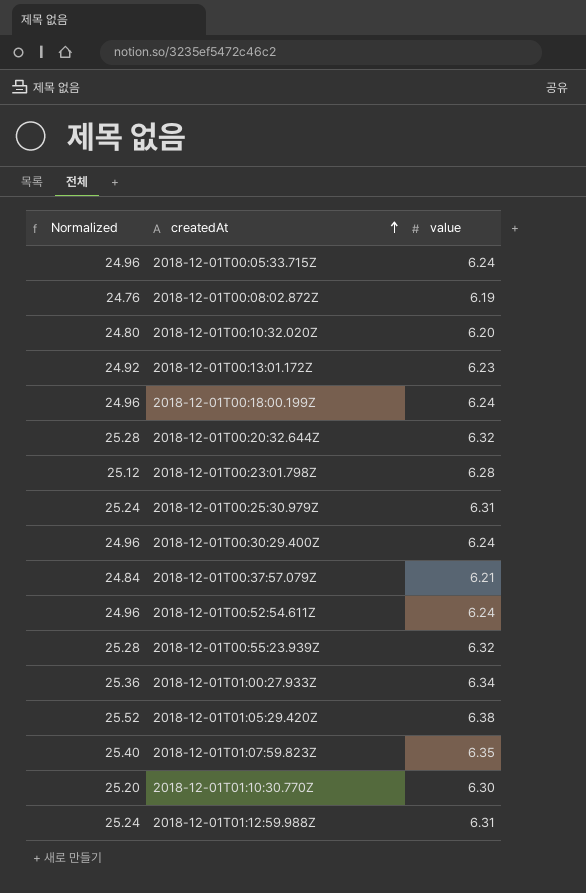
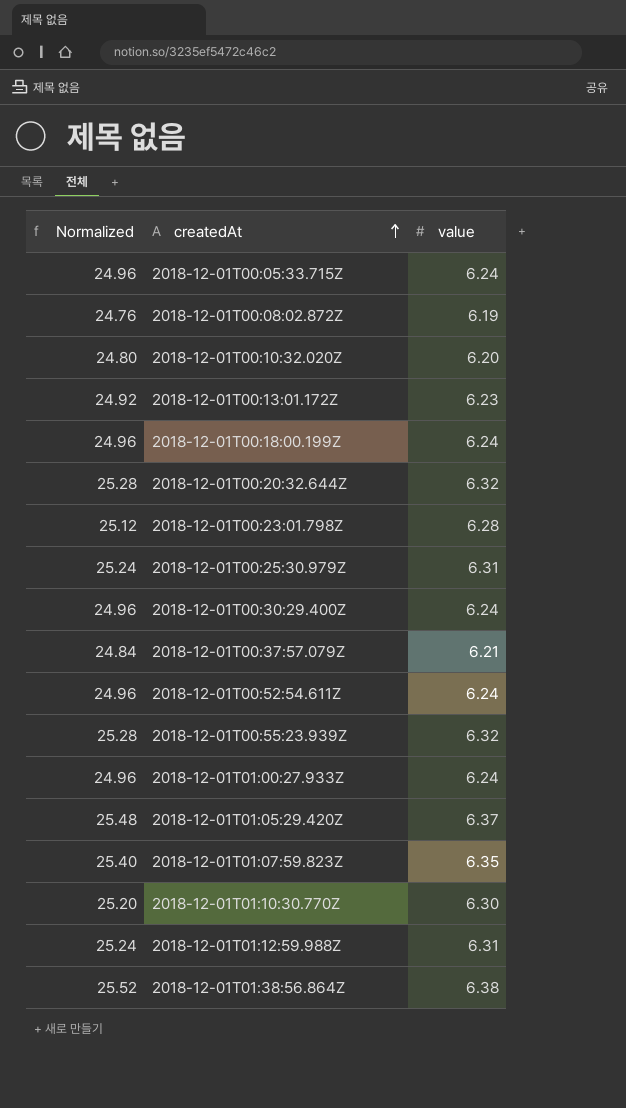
2018-12-01T01:00:27.933Z | Normalized: 25.36 -> 24.96
2018-12-01T01:00:27.933Z | value: 6.34 -> 6.24
2018-12-01T01:05:29.420Z | Normalized: 25.52 -> 25.48
2018-12-01T01:05:29.420Z | value: 6.38 -> 6.37
row 2018-12-01T01:38:56.864Z: none -> 25.52 | 6.38

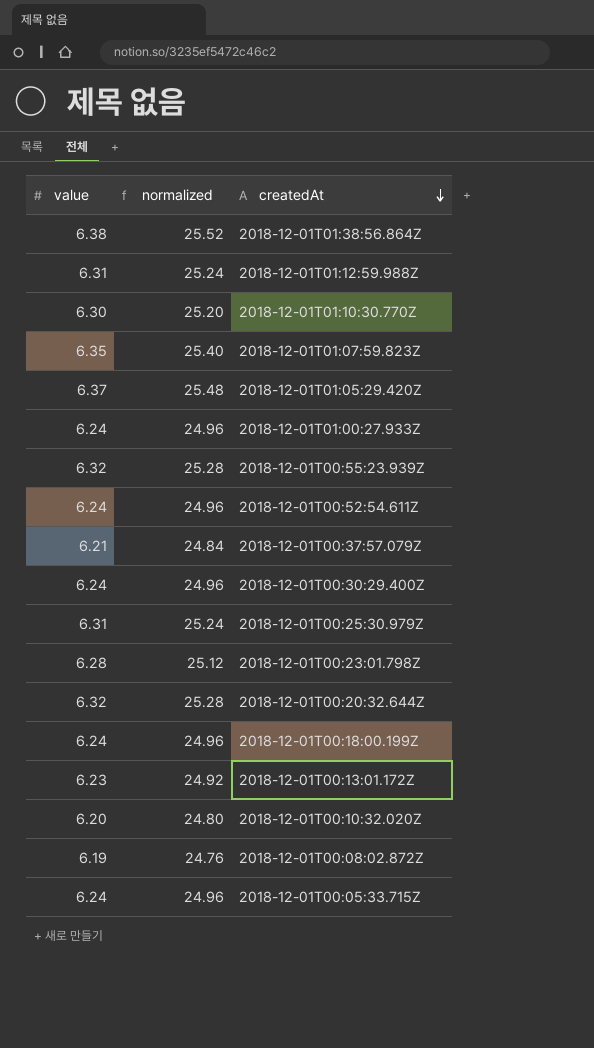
row order: createdAt ascending -> createdAt descending
column value | position: 3 -> 1
column name: Normalized -> normalized

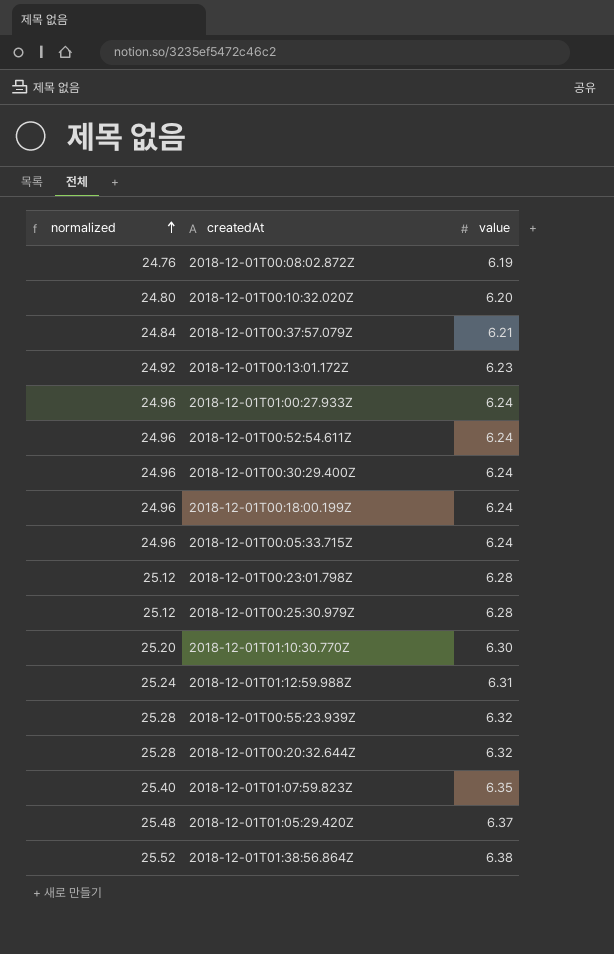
row order: createdAt descending -> normalized ascending
column value | position: 1 -> 3
2018-12-01T00:25:30.979Z | normalized: 25.24 -> 25.12
2018-12-01T00:25:30.979Z | value: 6.31 -> 6.28

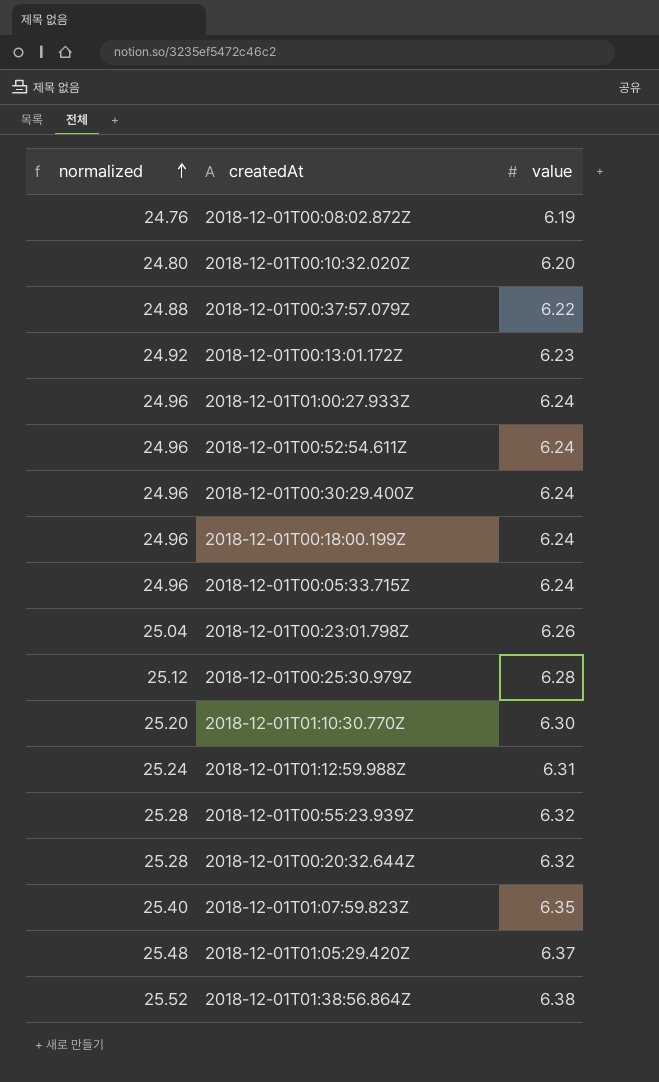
2018-12-01T00:37:57.079Z | normalized: 24.84 -> 24.88
2018-12-01T00:37:57.079Z | value: 6.21 -> 6.22
2018-12-01T00:23:01.798Z | normalized: 25.12 -> 25.04
2018-12-01T00:23:01.798Z | value: 6.28 -> 6.26

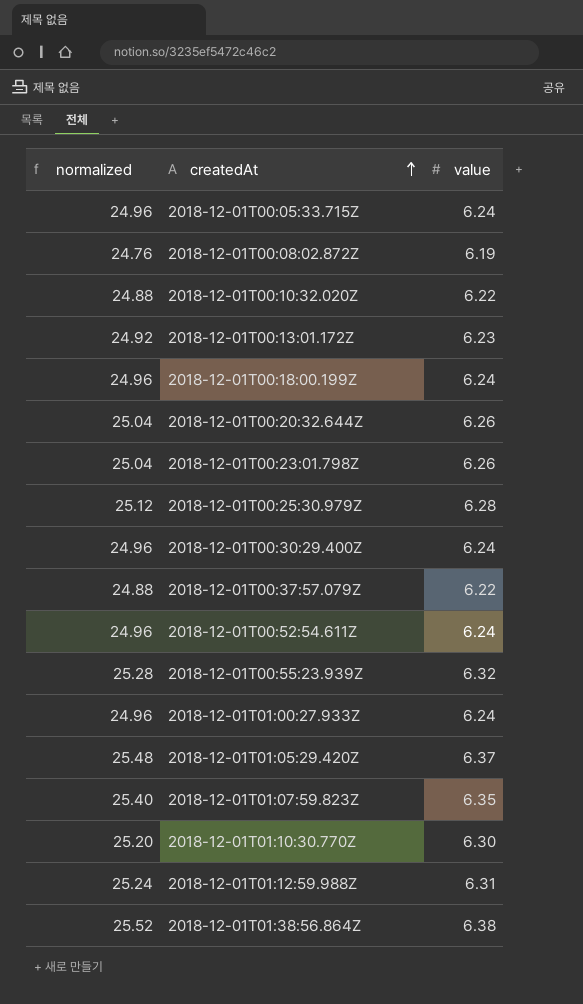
row order: normalized ascending -> createdAt ascending
2018-12-01T00:10:32.020Z | normalized: 24.80 -> 24.88
2018-12-01T00:10:32.020Z | value: 6.20 -> 6.22
2018-12-01T00:20:32.644Z | normalized: 25.28 -> 25.04
2018-12-01T00:20:32.644Z | value: 6.32 -> 6.26

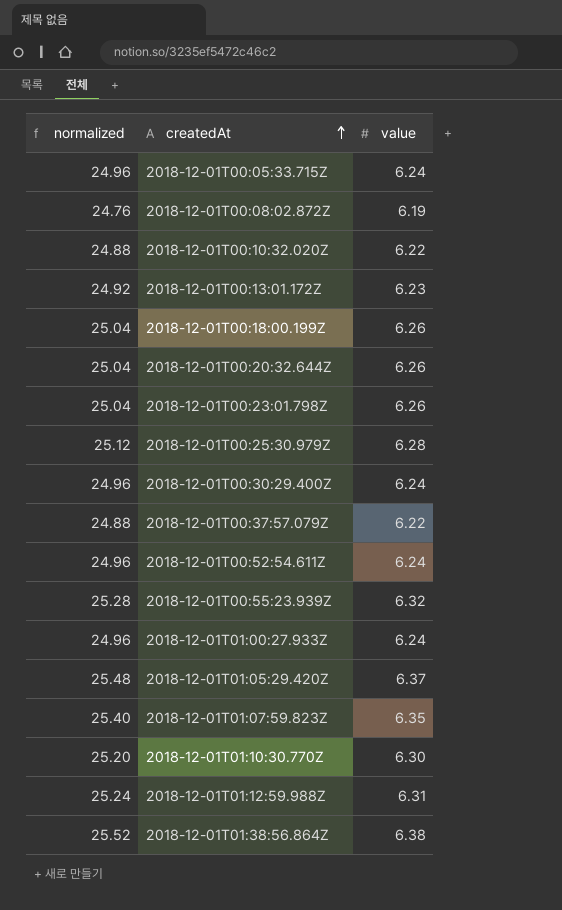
2018-12-01T00:18:00.199Z | normalized: 24.96 -> 25.04
2018-12-01T00:18:00.199Z | value: 6.24 -> 6.26

